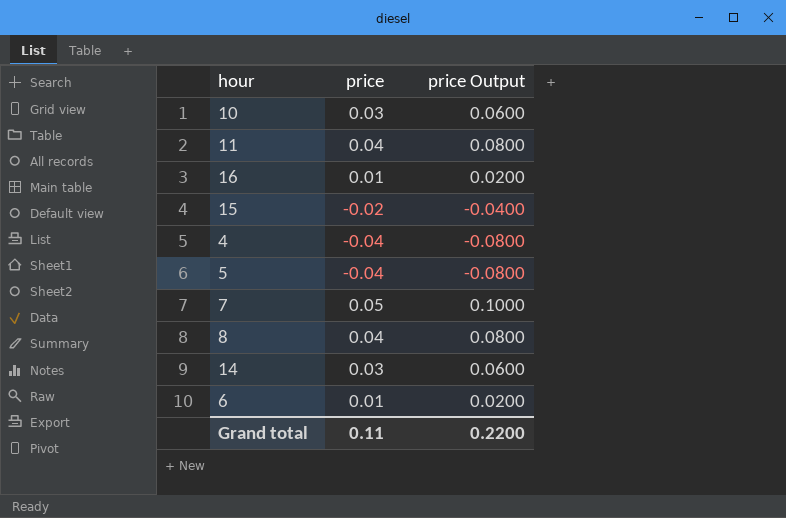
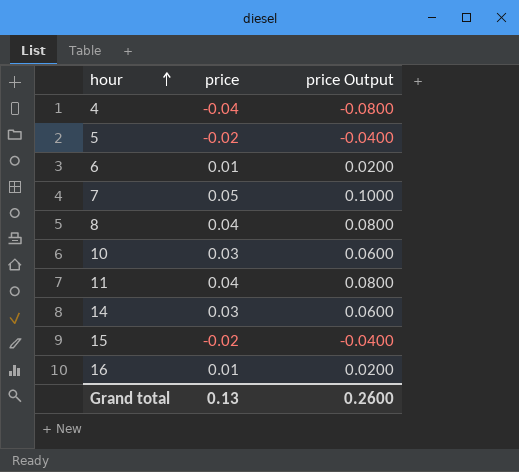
row order: none -> hour ascending
5 | price: -0.04 -> -0.02
5 | price Output: -0.0800 -> -0.0400
Grand total | price: 0.11 -> 0.13
Grand total | price Output: 0.2200 -> 0.2600

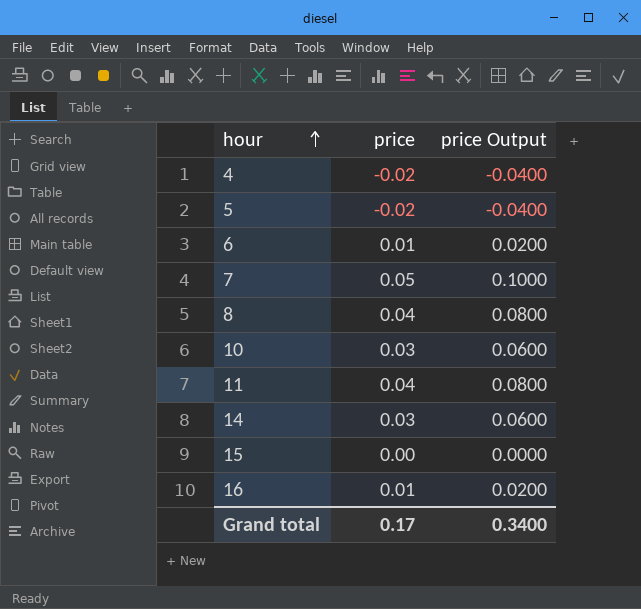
4 | price: -0.04 -> -0.02
4 | price Output: -0.0800 -> -0.0400
15 | price: -0.02 -> 0.00
15 | price Output: -0.0400 -> 0.0000
Grand total | price: 0.13 -> 0.17
Grand total | price Output: 0.2600 -> 0.3400

